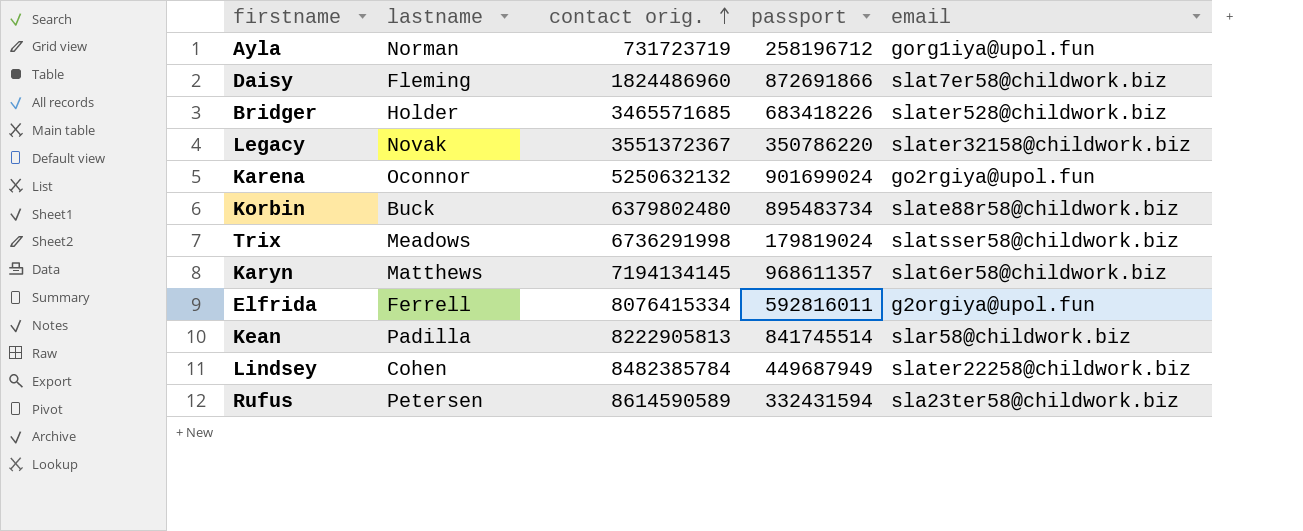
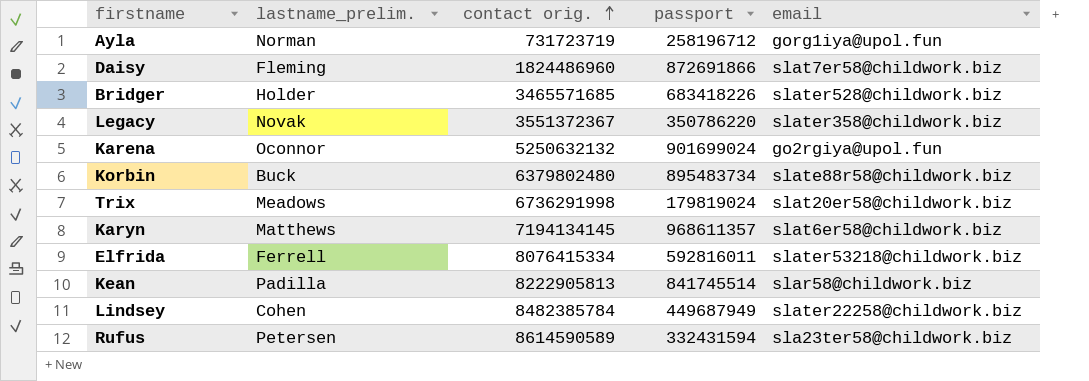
column name: lastname -> lastname_prelim.
Legacy | email: slater32158@childwork.biz -> slater358@childwork.biz
Trix | email: slatsser58@childwork.biz -> slat20er58@childwork.biz
Elfrida | email: g2orgiya@upol.fun -> slater53218@childwork.biz

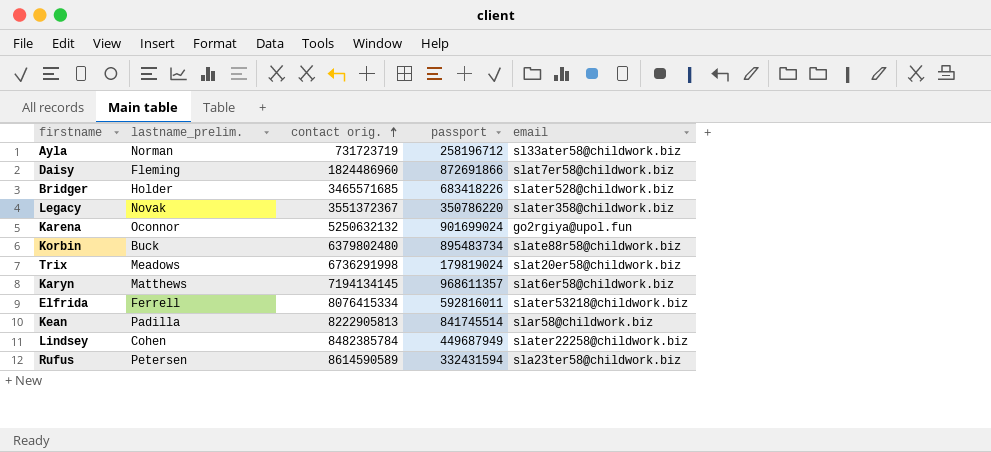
Ayla | email: gorg1iya@upol.fun -> sl33ater58@childwork.biz

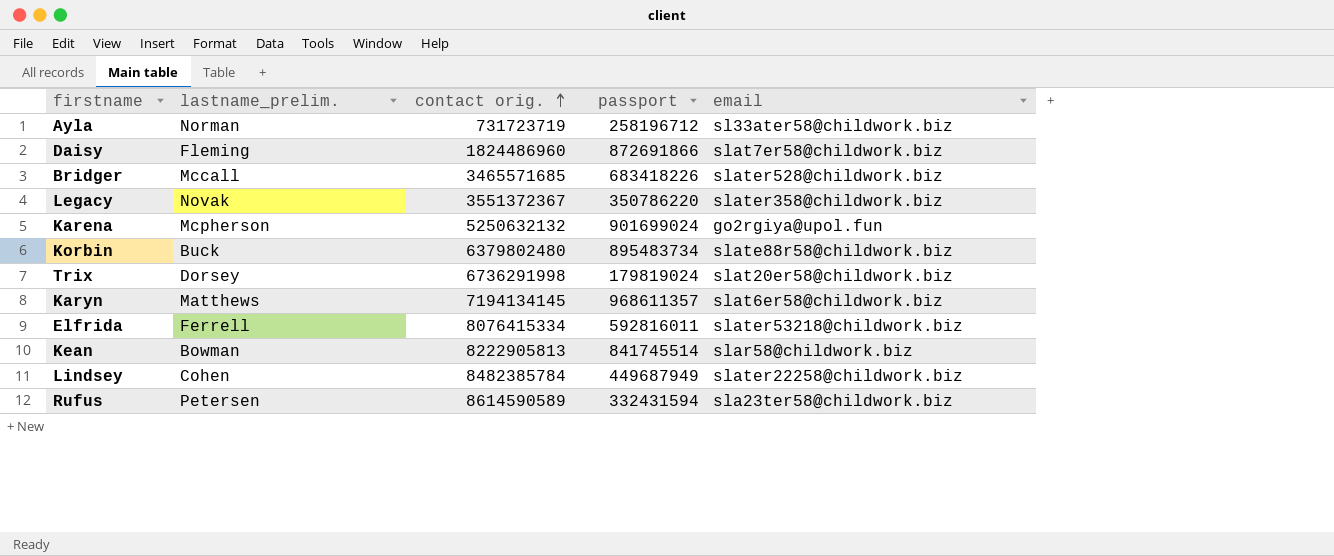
Bridger | lastname_prelim.: Holder -> Mccall
Karena | lastname_prelim.: Oconnor -> Mcpherson
Trix | lastname_prelim.: Meadows -> Dorsey
Kean | lastname_prelim.: Padilla -> Bowman

